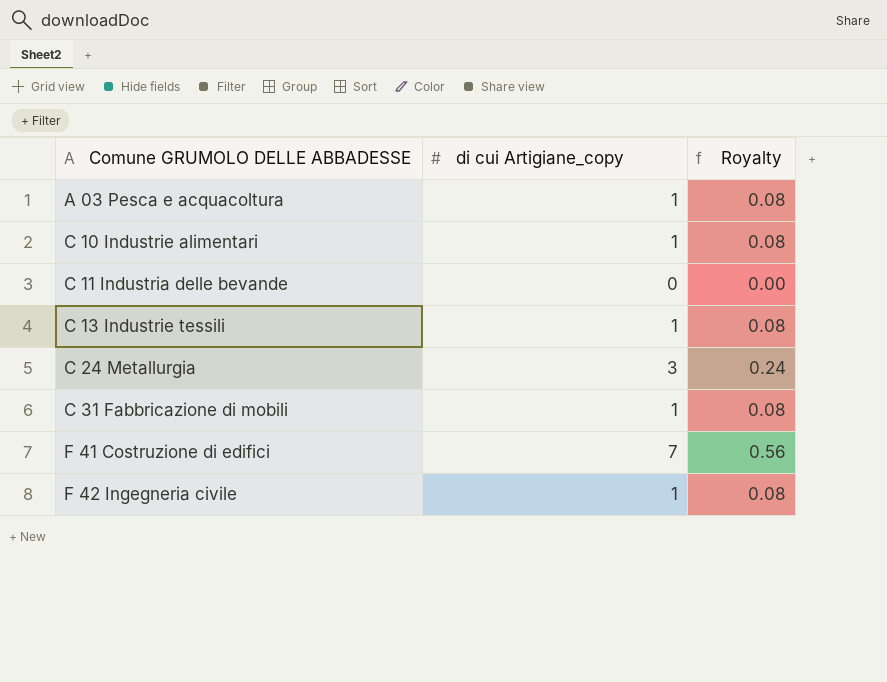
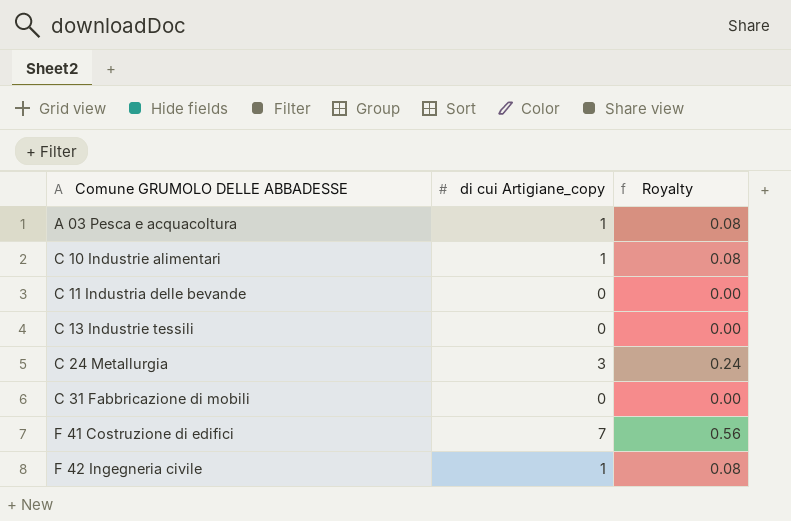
C 13 Industrie tessili | di cui Artigiane_copy: 1 -> 0
C 13 Industrie tessili | Royalty: 0.08 -> 0.00
C 31 Fabbricazione di mobili | di cui Artigiane_copy: 1 -> 0
C 31 Fabbricazione di mobili | Royalty: 0.08 -> 0.00

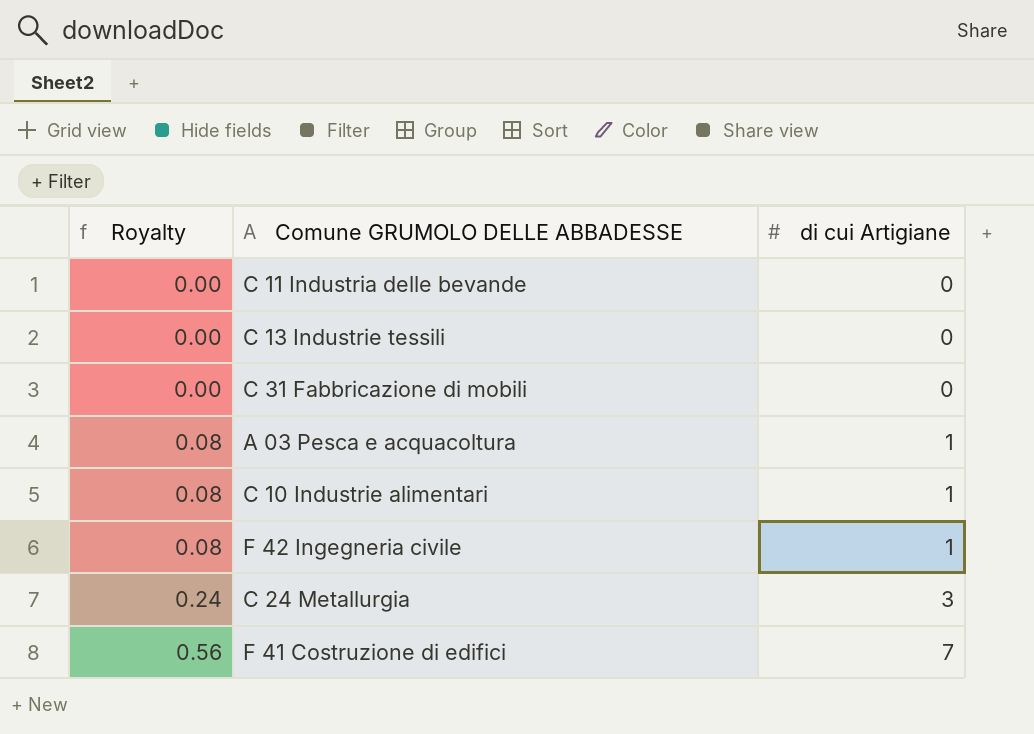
row order: Comune GRUMOLO DELLE ABBADESSE ascending -> Royalty ascending
column Royalty | position: 3 -> 1
column name: di cui Artigiane_copy -> di cui Artigiane

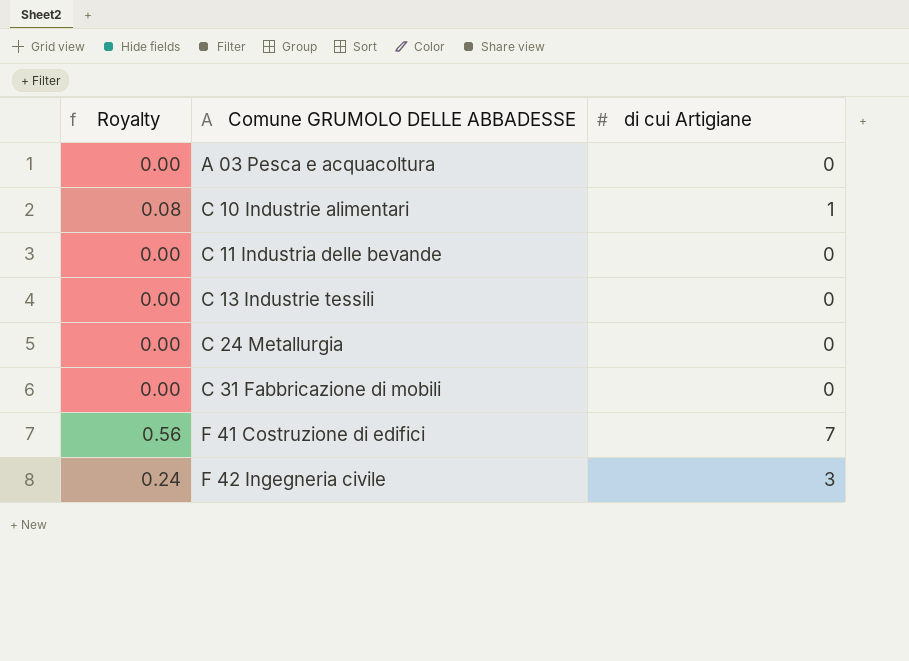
row order: Royalty ascending -> Comune GRUMOLO DELLE ABBADESSE ascending
A 03 Pesca e acquacoltura | Royalty: 0.08 -> 0.00
A 03 Pesca e acquacoltura | di cui Artigiane: 1 -> 0
C 24 Metallurgia | Royalty: 0.24 -> 0.00
C 24 Metallurgia | di cui Artigiane: 3 -> 0
F 42 Ingegneria civile | Royalty: 0.08 -> 0.24
F 42 Ingegneria civile | di cui Artigiane: 1 -> 3

